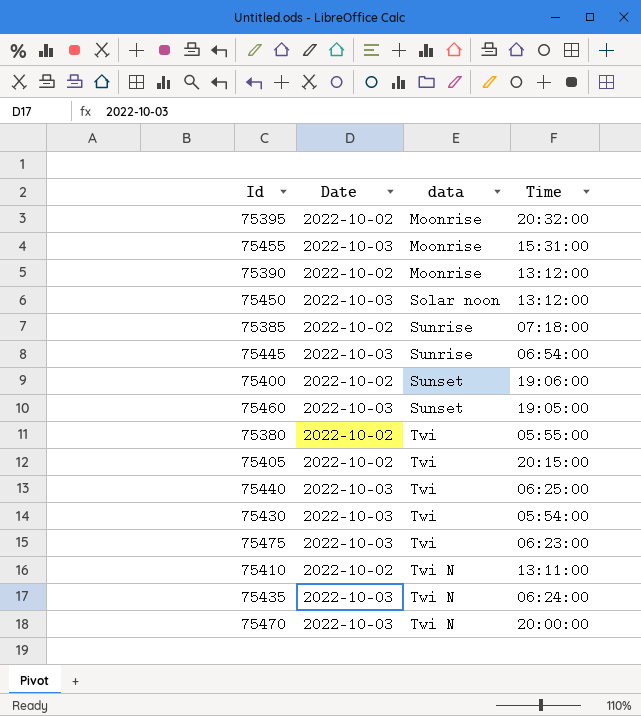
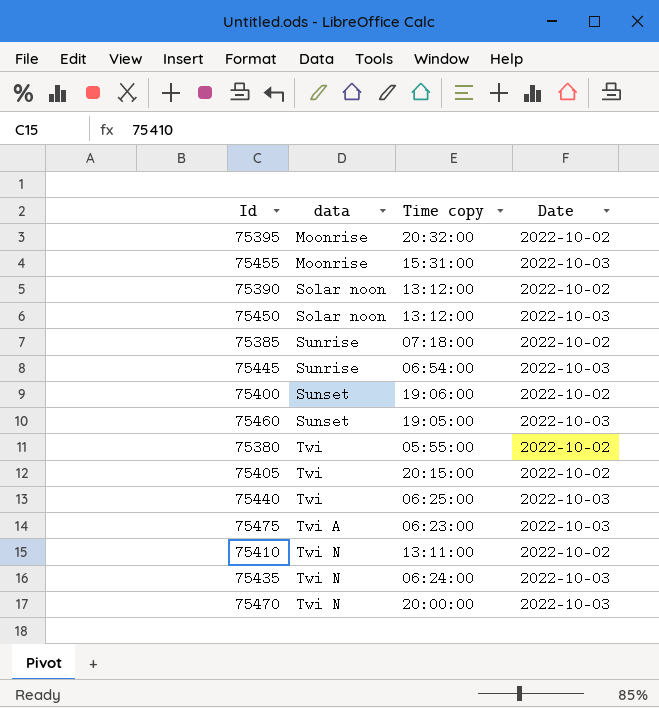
column name: Time -> Time copy
column Date | position: 2 -> 4
row 75430: 2022-10-03 | Twi | 05:54:00 -> none
75390 | data: Moonrise -> Solar noon
75475 | data: Twi -> Twi A

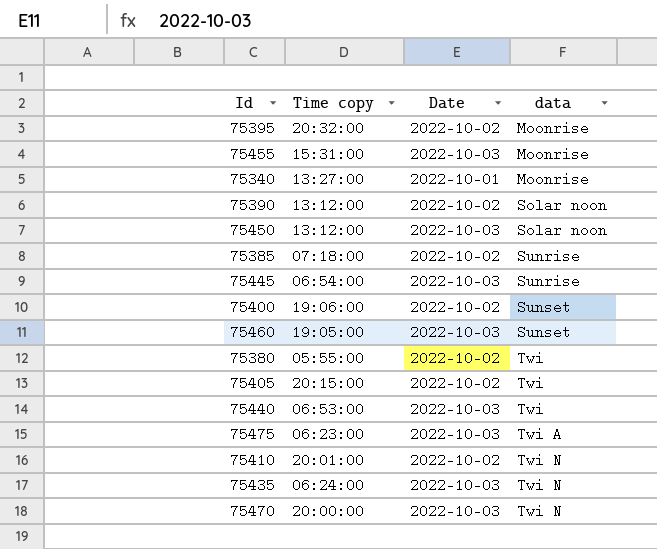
column data | position: 2 -> 4
row 75340: none -> 13:27:00 | 2022-10-01 | Moonrise
75440 | Time copy: 06:25:00 -> 06:53:00
75410 | Time copy: 13:11:00 -> 20:01:00

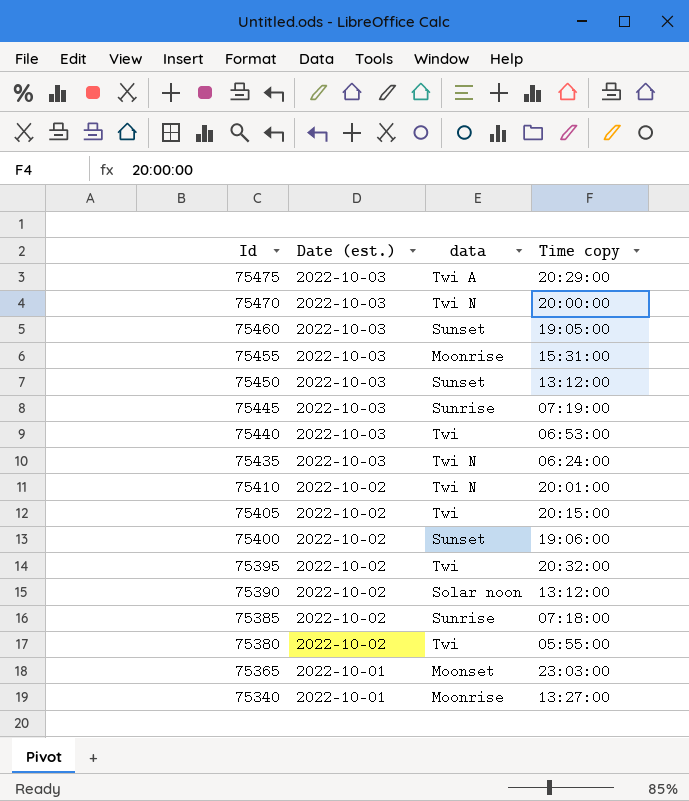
row order: data ascending -> Id descending
column name: Date -> Date (est.)
column Time copy | position: 2 -> 4
75475 | Time copy: 06:23:00 -> 20:29:00
75450 | data: Solar noon -> Sunset
75445 | Time copy: 06:54:00 -> 07:19:00
75395 | data: Moonrise -> Twi
row 75365: none -> 2022-10-01 | Moonset | 23:03:00

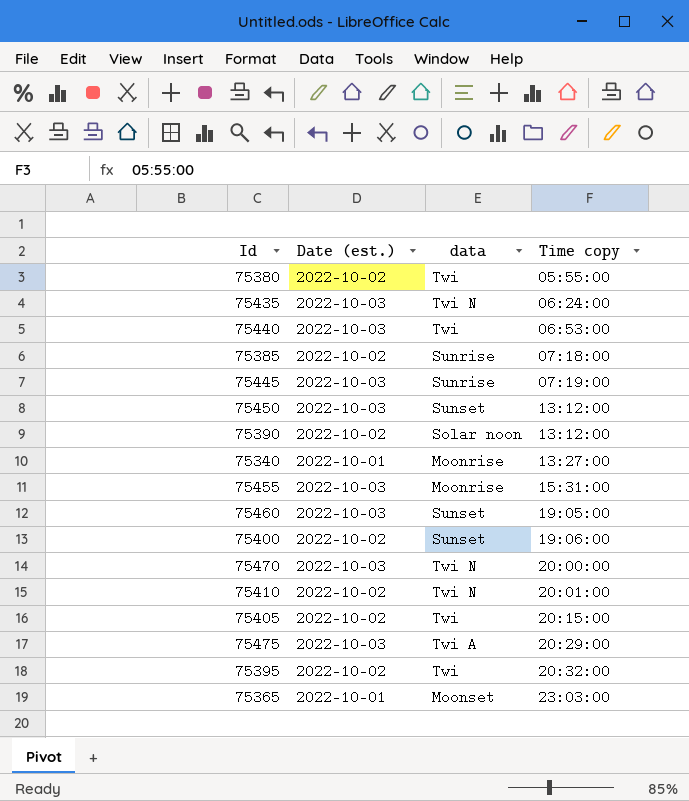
row order: Id descending -> Time copy ascending

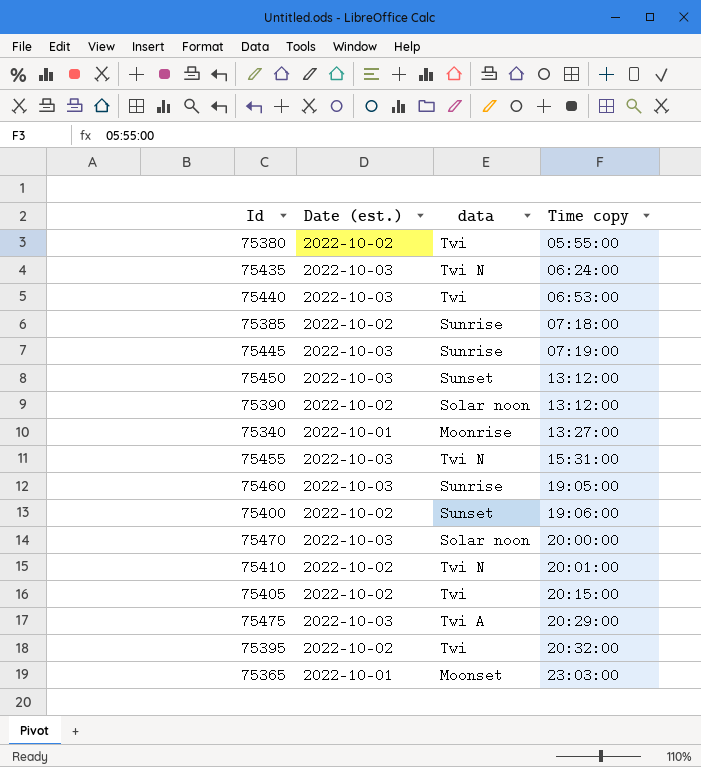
75455 | data: Moonrise -> Twi N
75460 | data: Sunset -> Sunrise
75470 | data: Twi N -> Solar noon

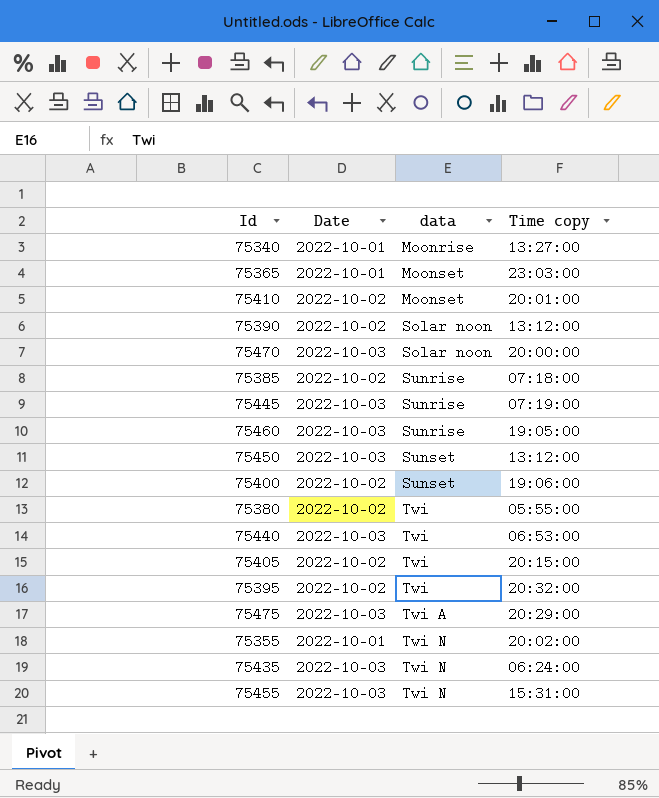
row order: Time copy ascending -> data ascending
column name: Date (est.) -> Date
75410 | data: Twi N -> Moonset
row 75355: none -> 2022-10-01 | Twi N | 20:02:00

